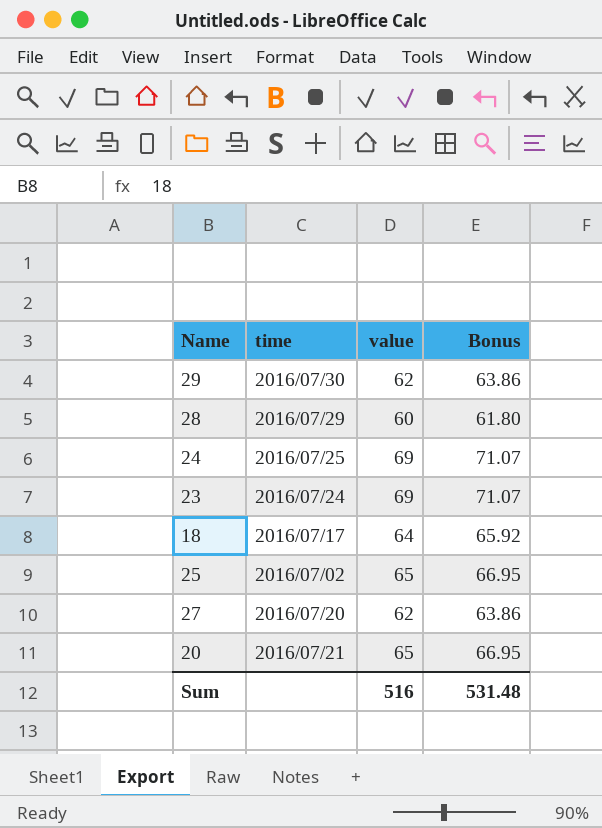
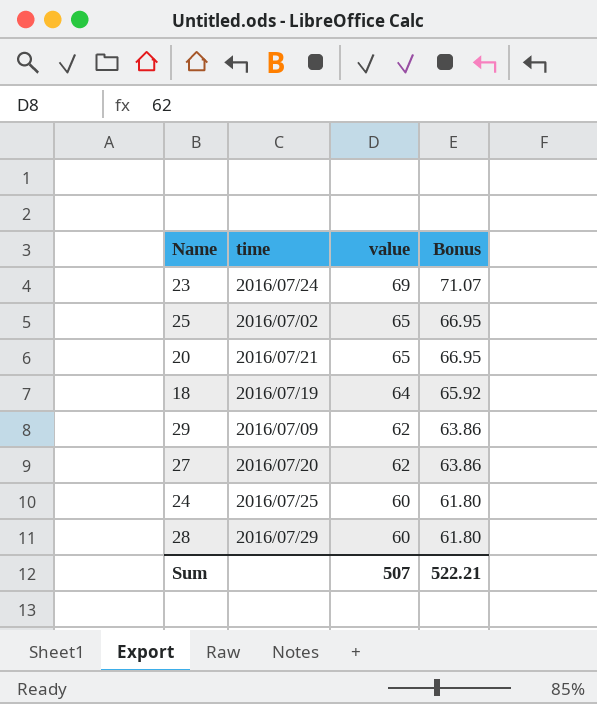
row order: none -> value descending
18 | time: 2016/07/17 -> 2016/07/19
29 | time: 2016/07/30 -> 2016/07/09
24 | value: 69 -> 60
24 | Bonus: 71.07 -> 61.80
Sum | value: 516 -> 507
Sum | Bonus: 531.48 -> 522.21

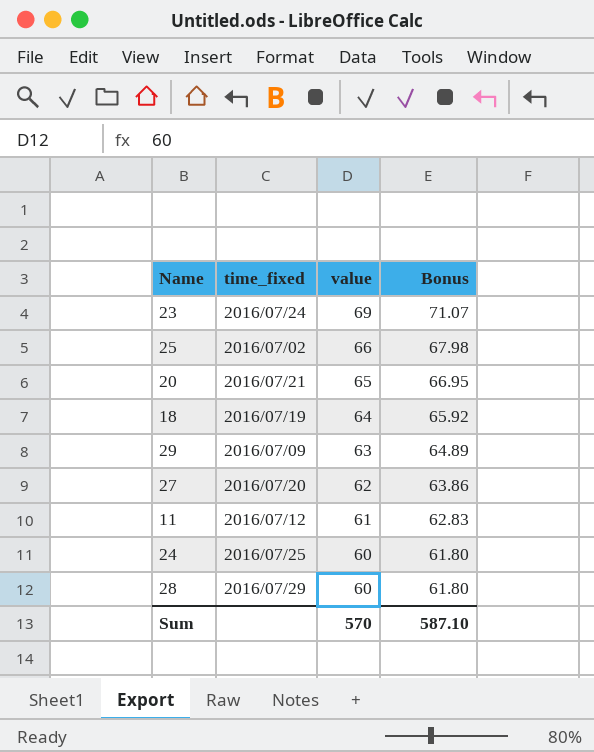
column name: time -> time_fixed
25 | value: 65 -> 66
25 | Bonus: 66.95 -> 67.98
29 | value: 62 -> 63
29 | Bonus: 63.86 -> 64.89
row 11: none -> 2016/07/12 | 61 | 62.83
Sum | value: 507 -> 570
Sum | Bonus: 522.21 -> 587.10

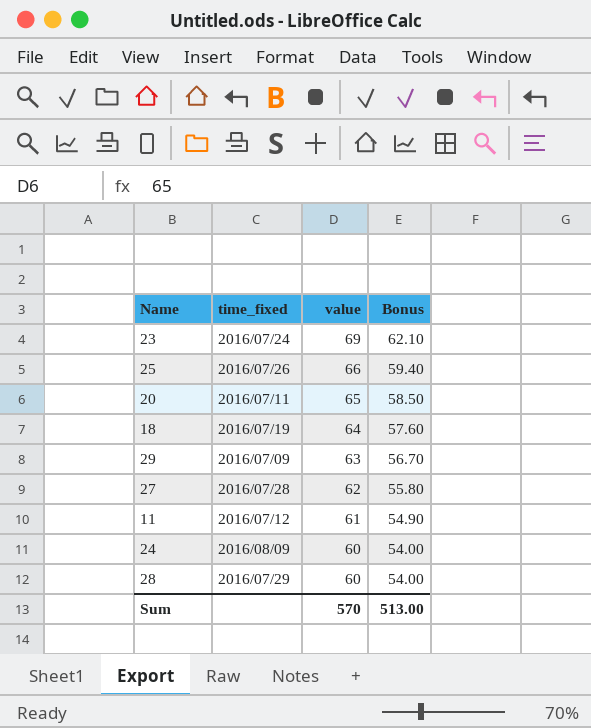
column Bonus | formula: [value] * 1.03 -> [value] * 0.9
25 | time_fixed: 2016/07/02 -> 2016/07/26
20 | time_fixed: 2016/07/21 -> 2016/07/11
27 | time_fixed: 2016/07/20 -> 2016/07/28
24 | time_fixed: 2016/07/25 -> 2016/08/09
Sum | Bonus: 587.10 -> 513.00

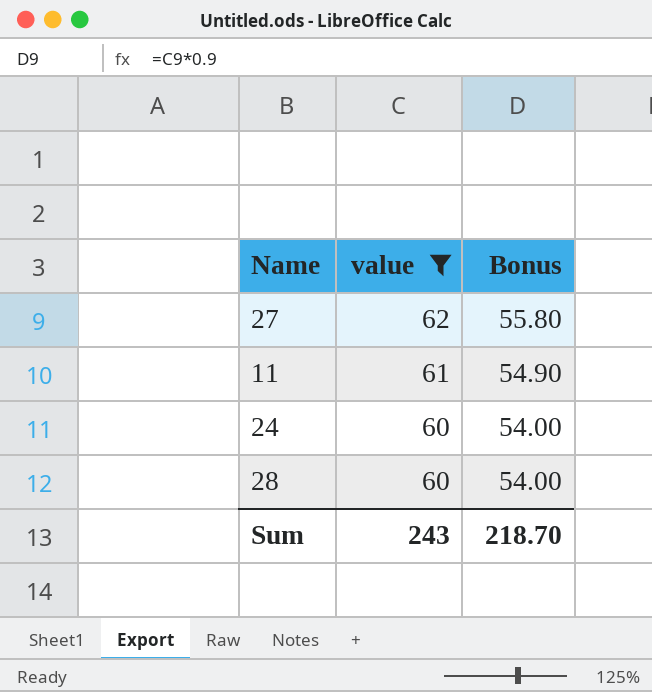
filter: none -> value <= 62
column time_fixed | position: 2 -> none
Sum | value: 570 -> 243
Sum | Bonus: 513.00 -> 218.70

